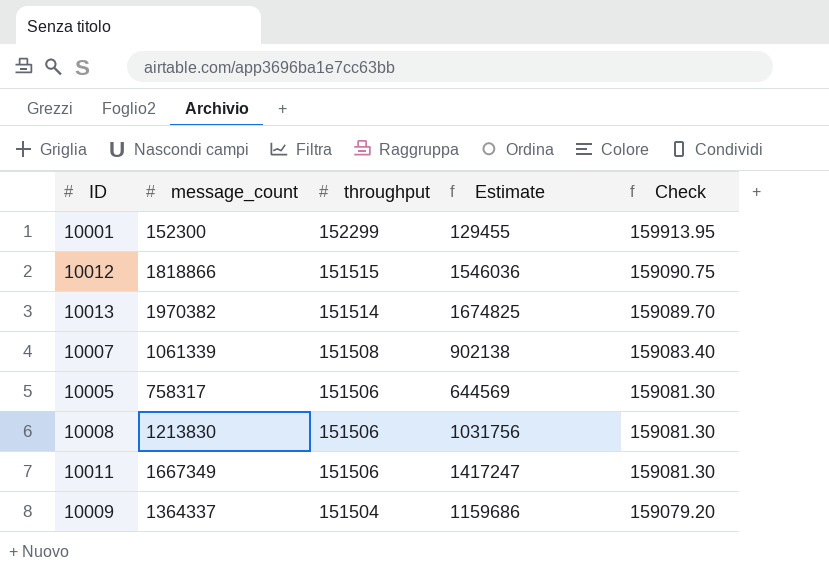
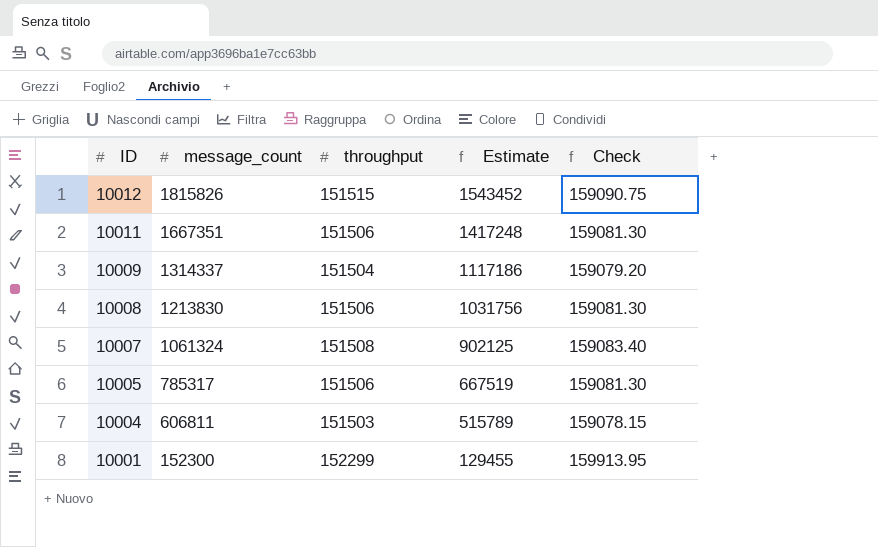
row order: throughput descending -> ID descending
row 10013: 1970382 | 151514 | 1674825 | 159089.70 -> none
10012 | message_count: 1818866 -> 1815826
10012 | Estimate: 1546036 -> 1543452
10011 | message_count: 1667349 -> 1667351
10011 | Estimate: 1417247 -> 1417248
10009 | message_count: 1364337 -> 1314337
10009 | Estimate: 1159686 -> 1117186
10007 | message_count: 1061339 -> 1061324
10007 | Estimate: 902138 -> 902125
10005 | message_count: 758317 -> 785317
10005 | Estimate: 644569 -> 667519
row 10004: none -> 606811 | 151503 | 515789 | 159078.15

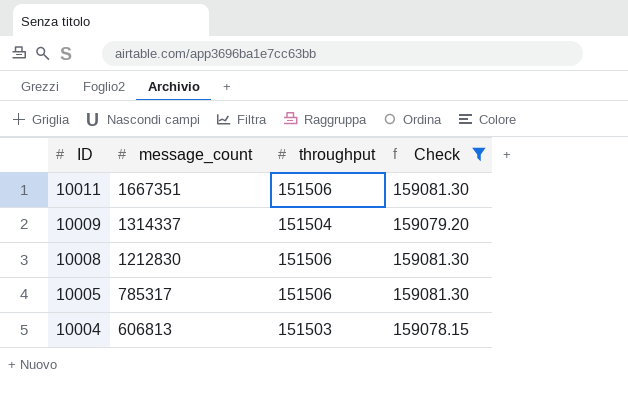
filter: none -> Check <= 159081.30
column Estimate | formula: [message_count] * 0.85 -> none
10008 | message_count: 1213830 -> 1212830
10004 | message_count: 606811 -> 606813

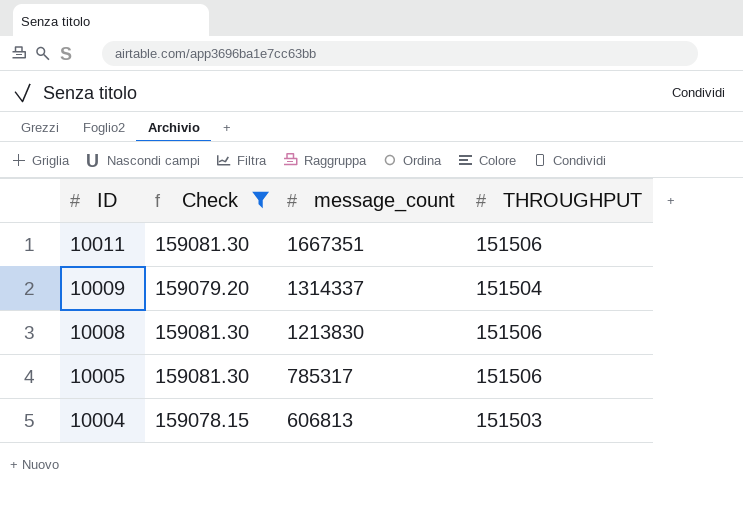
column Check | position: 4 -> 2
column name: throughput -> THROUGHPUT
10008 | message_count: 1212830 -> 1213830

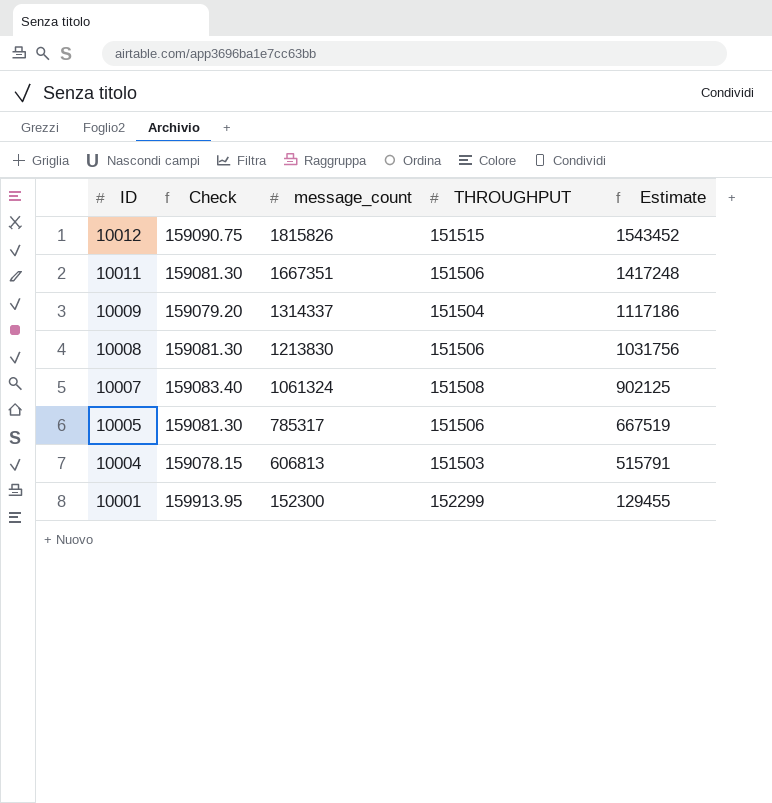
filter: Check <= 159081.30 -> none
column Estimate | formula: none -> [message_count] * 0.85

